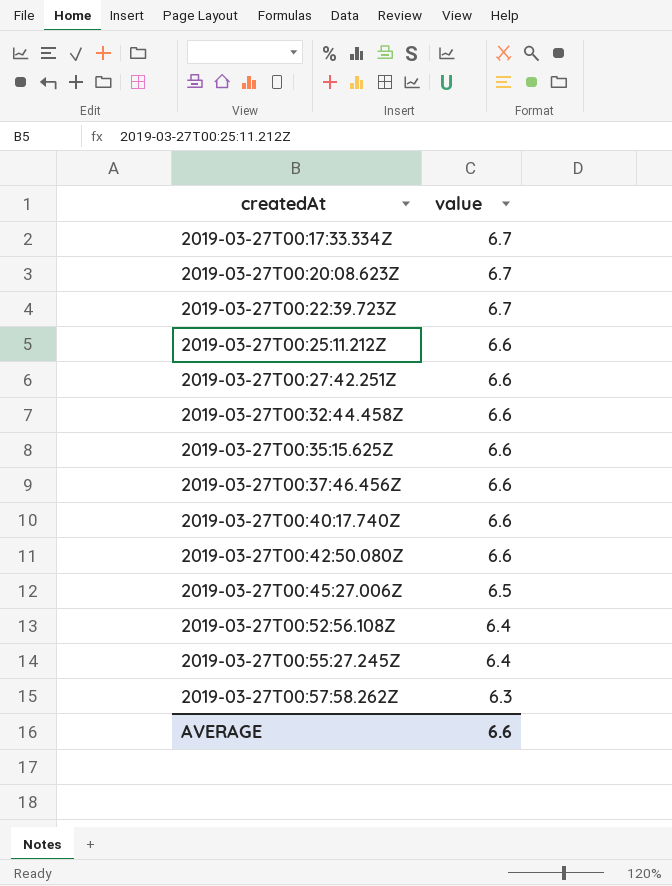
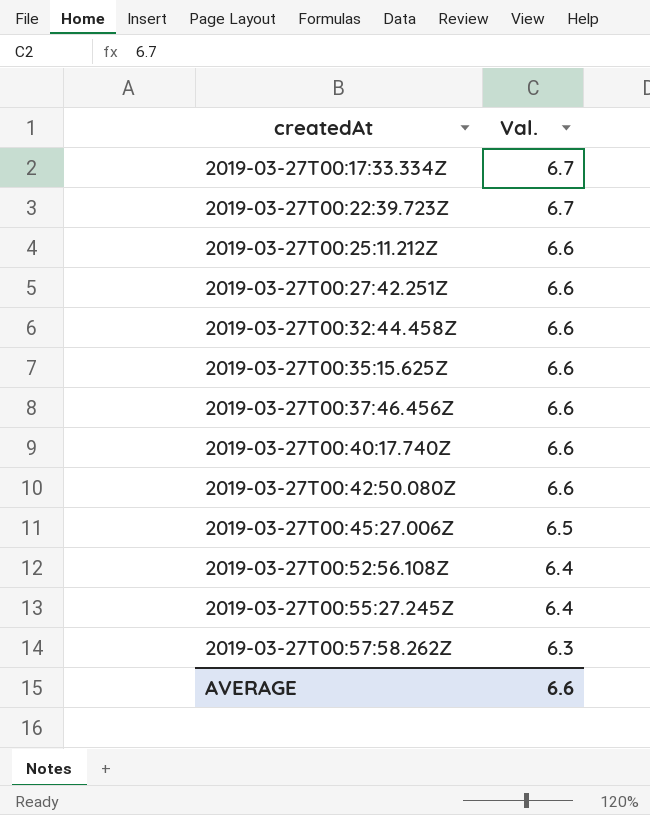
column name: value -> Val.
row 2019-03-27T00:20:08.623Z: 6.7 -> none

